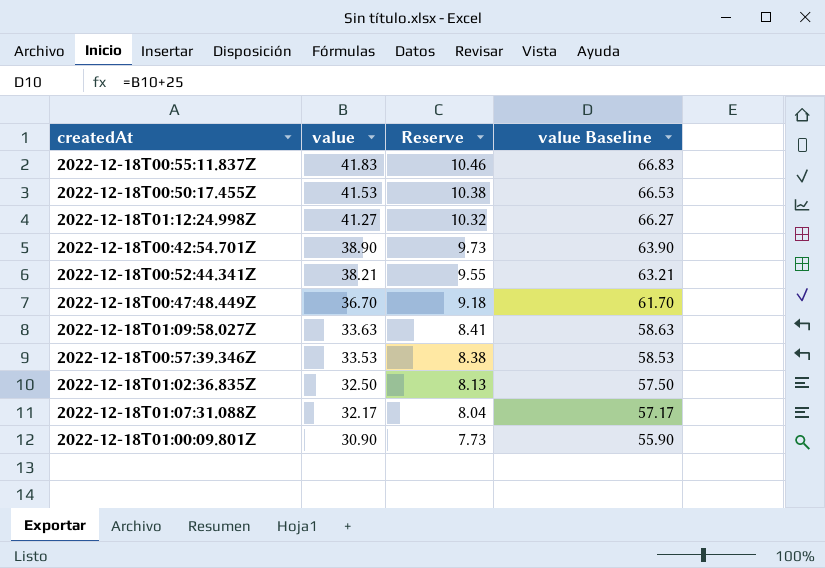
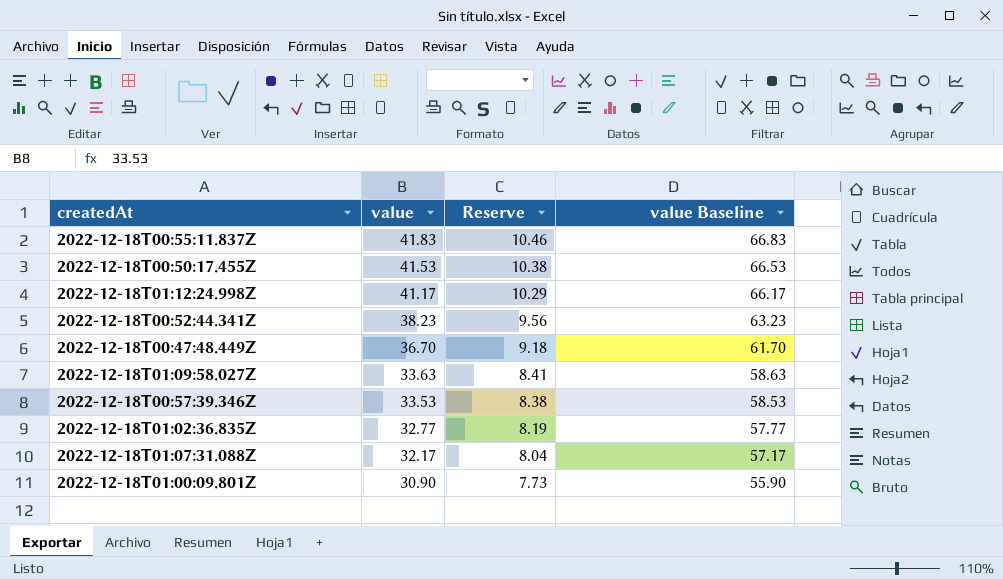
row 2022-12-18T00:42:54.701Z: 38.90 | 9.73 | 63.90 -> none
2022-12-18T01:12:24.998Z | value: 41.27 -> 41.17
2022-12-18T01:12:24.998Z | Reserve: 10.32 -> 10.29
2022-12-18T01:12:24.998Z | value Baseline: 66.27 -> 66.17
2022-12-18T00:52:44.341Z | value: 38.21 -> 38.23
2022-12-18T00:52:44.341Z | Reserve: 9.55 -> 9.56
2022-12-18T00:52:44.341Z | value Baseline: 63.21 -> 63.23
2022-12-18T01:02:36.835Z | value: 32.50 -> 32.77
2022-12-18T01:02:36.835Z | Reserve: 8.13 -> 8.19
2022-12-18T01:02:36.835Z | value Baseline: 57.50 -> 57.77

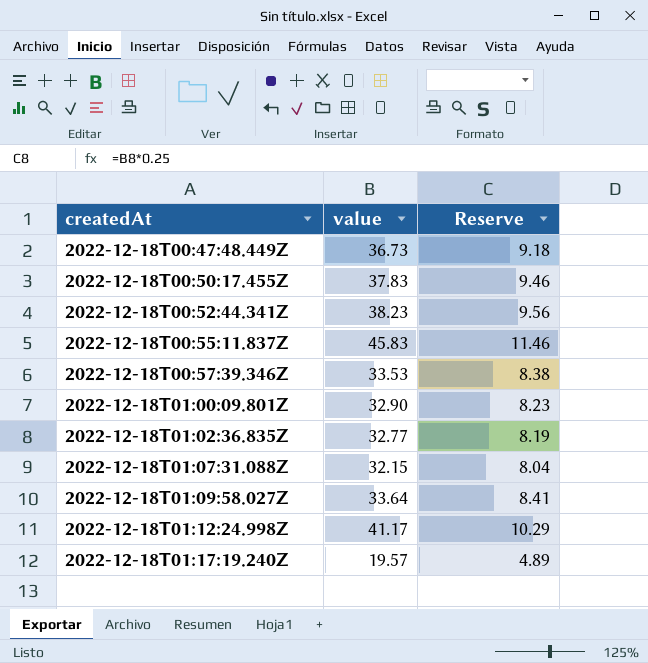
row order: value descending -> createdAt ascending
column value Baseline | formula: [value] + 25 -> none
2022-12-18T00:47:48.449Z | value: 36.70 -> 36.73
2022-12-18T00:50:17.455Z | value: 41.53 -> 37.83
2022-12-18T00:50:17.455Z | Reserve: 10.38 -> 9.46
2022-12-18T00:55:11.837Z | value: 41.83 -> 45.83
2022-12-18T00:55:11.837Z | Reserve: 10.46 -> 11.46
2022-12-18T01:00:09.801Z | value: 30.90 -> 32.90
2022-12-18T01:00:09.801Z | Reserve: 7.73 -> 8.23
2022-12-18T01:07:31.088Z | value: 32.17 -> 32.15
2022-12-18T01:09:58.027Z | value: 33.63 -> 33.64
row 2022-12-18T01:17:19.240Z: none -> 19.57 | 4.89

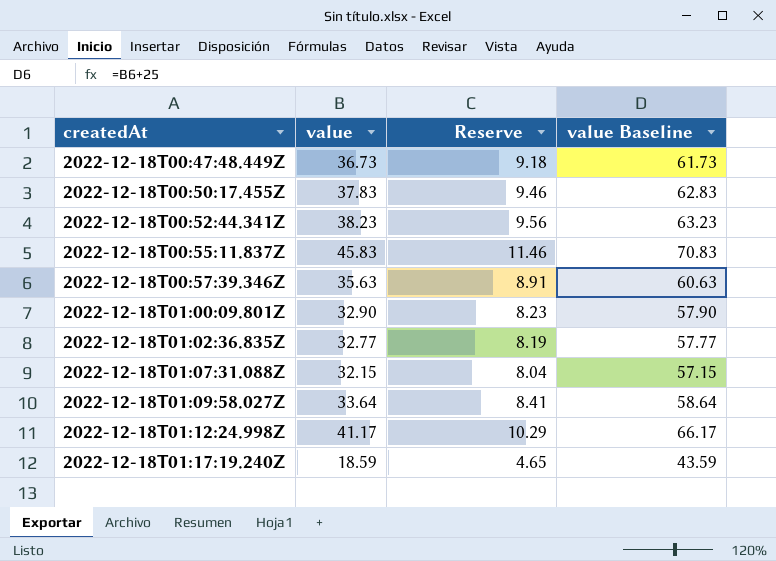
column value Baseline | formula: none -> [value] + 25
2022-12-18T00:57:39.346Z | value: 33.53 -> 35.63
2022-12-18T00:57:39.346Z | Reserve: 8.38 -> 8.91
2022-12-18T01:17:19.240Z | value: 19.57 -> 18.59
2022-12-18T01:17:19.240Z | Reserve: 4.89 -> 4.65

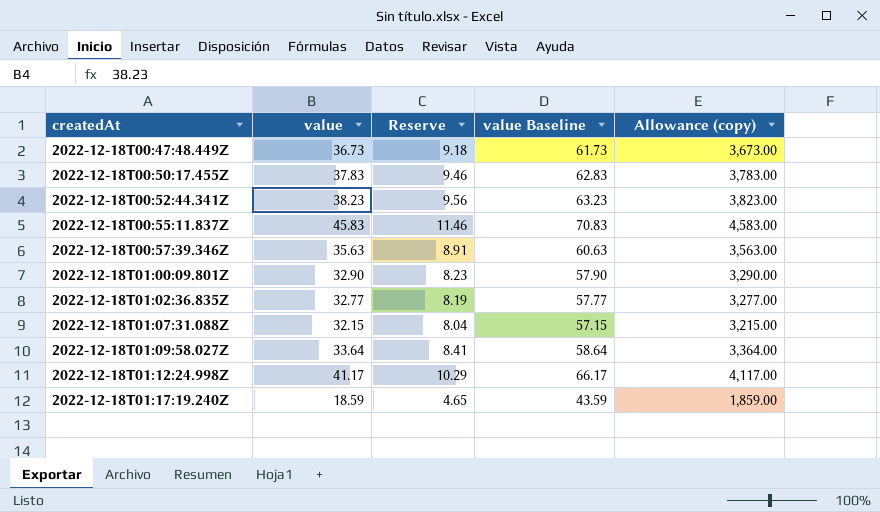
column Allowance (copy) | formula: none -> [value] * 100

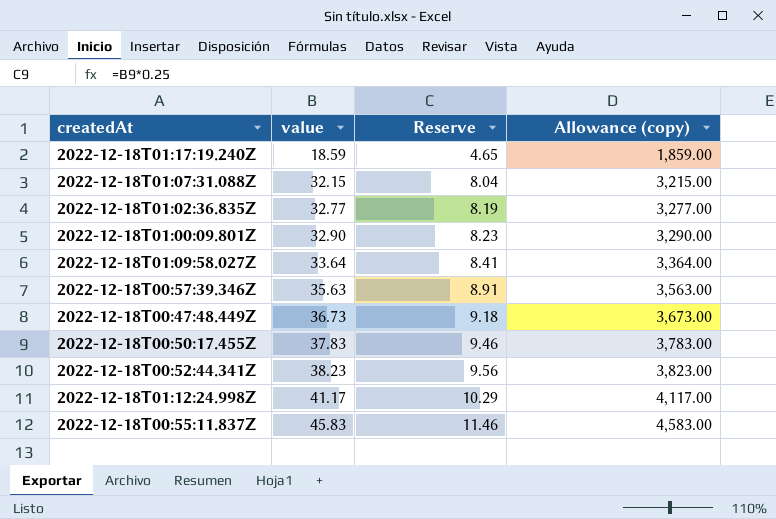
row order: createdAt ascending -> value ascending
column value Baseline | formula: [value] + 25 -> none

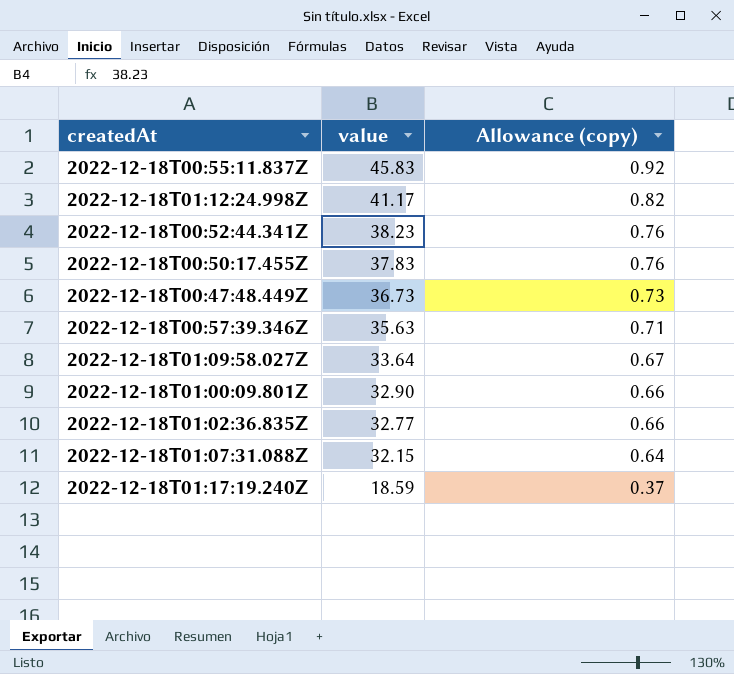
row order: value ascending -> value descending
column Reserve | formula: [value] * 0.25 -> none
column Allowance (copy) | formula: [value] * 100 -> [value] * 0.02

